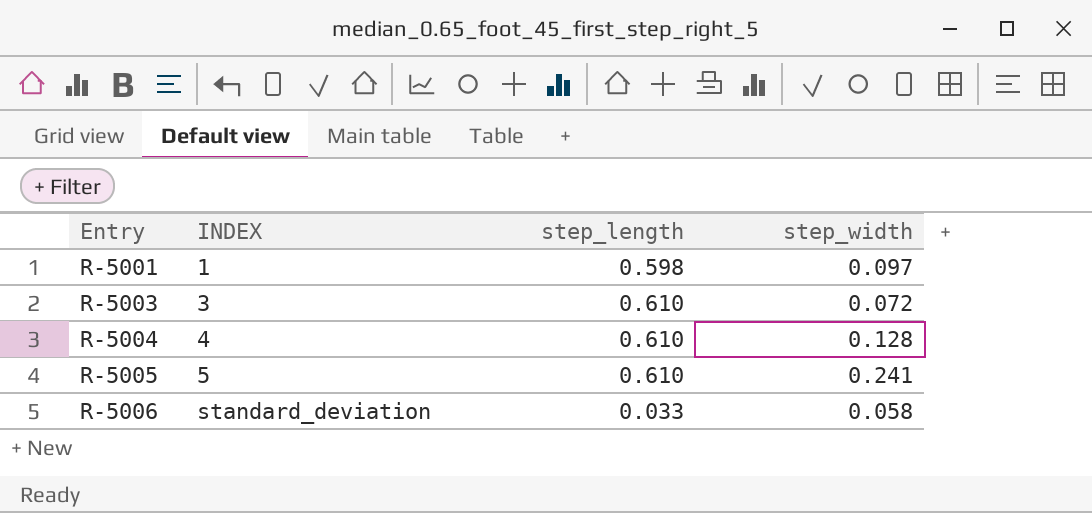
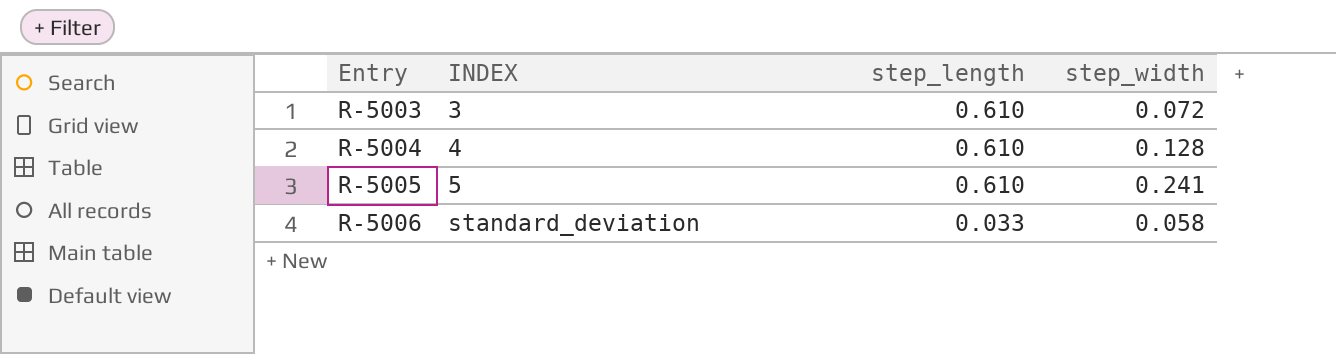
row R-5001: 1 | 0.598 | 0.097 -> none

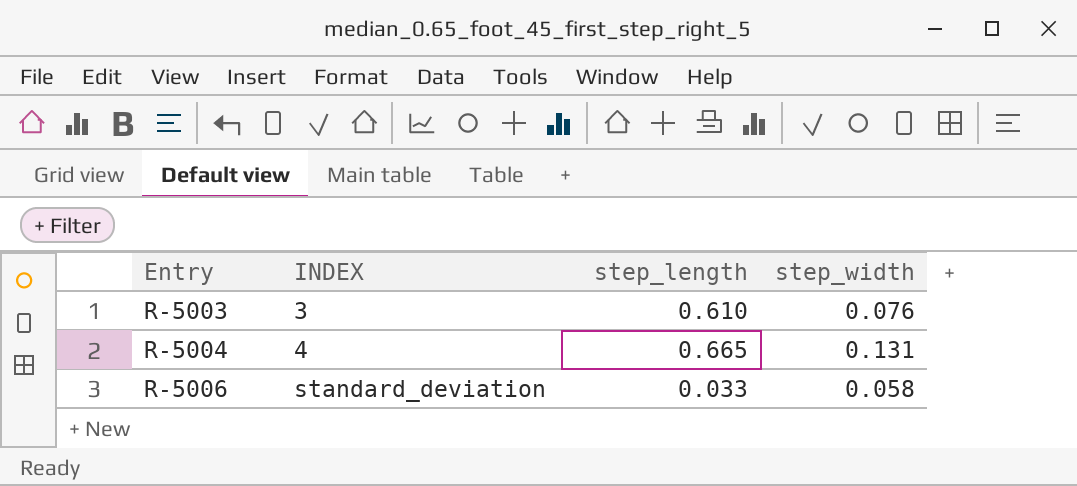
row R-5005: 5 | 0.610 | 0.241 -> none
R-5003 | step_width: 0.072 -> 0.076
R-5004 | step_length: 0.610 -> 0.665
R-5004 | step_width: 0.128 -> 0.131

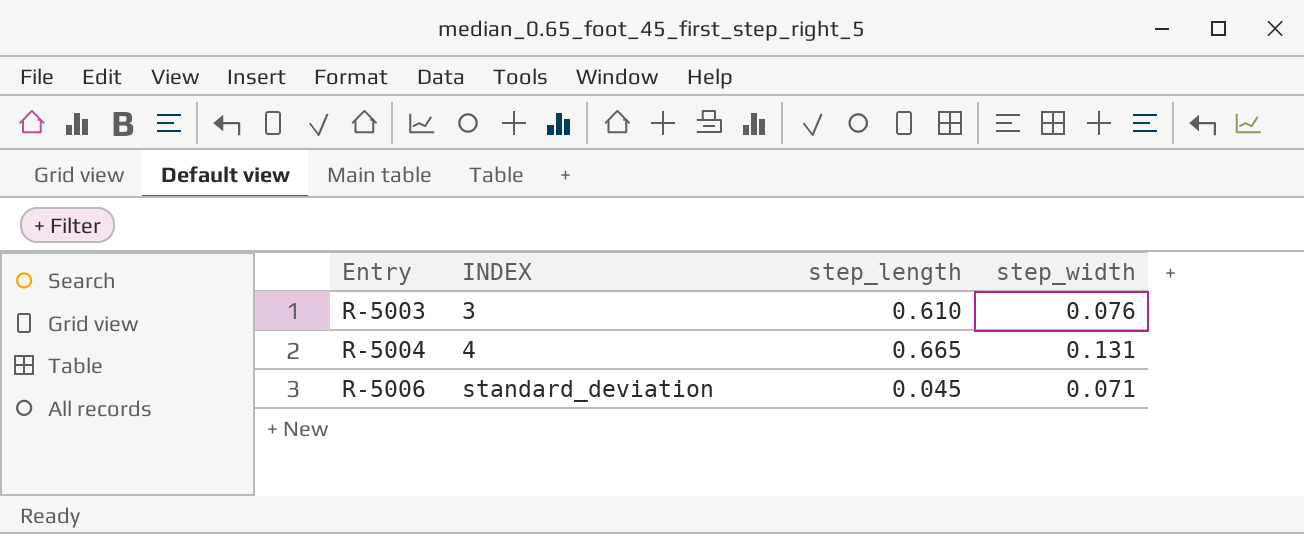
R-5006 | step_length: 0.033 -> 0.045
R-5006 | step_width: 0.058 -> 0.071

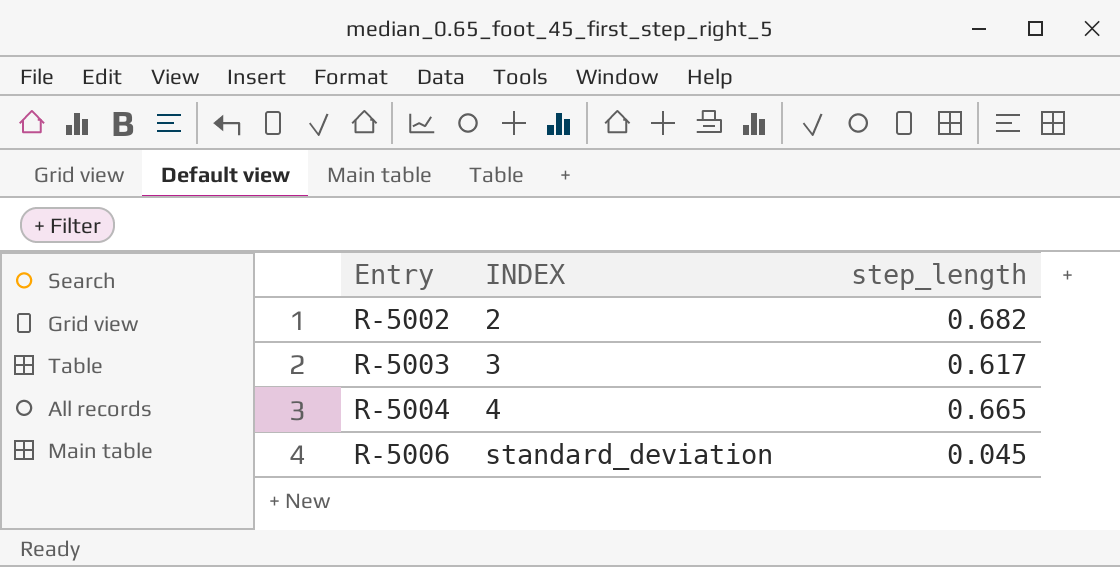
column step_width | position: 4 -> none
row R-5002: none -> 2 | 0.682
R-5003 | step_length: 0.610 -> 0.617

